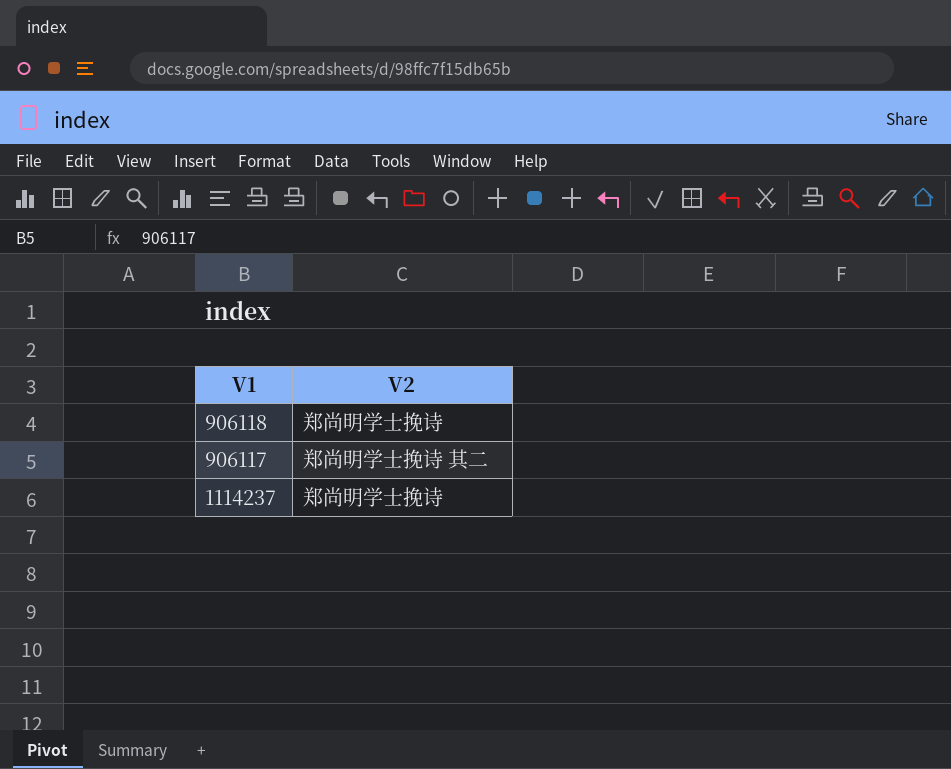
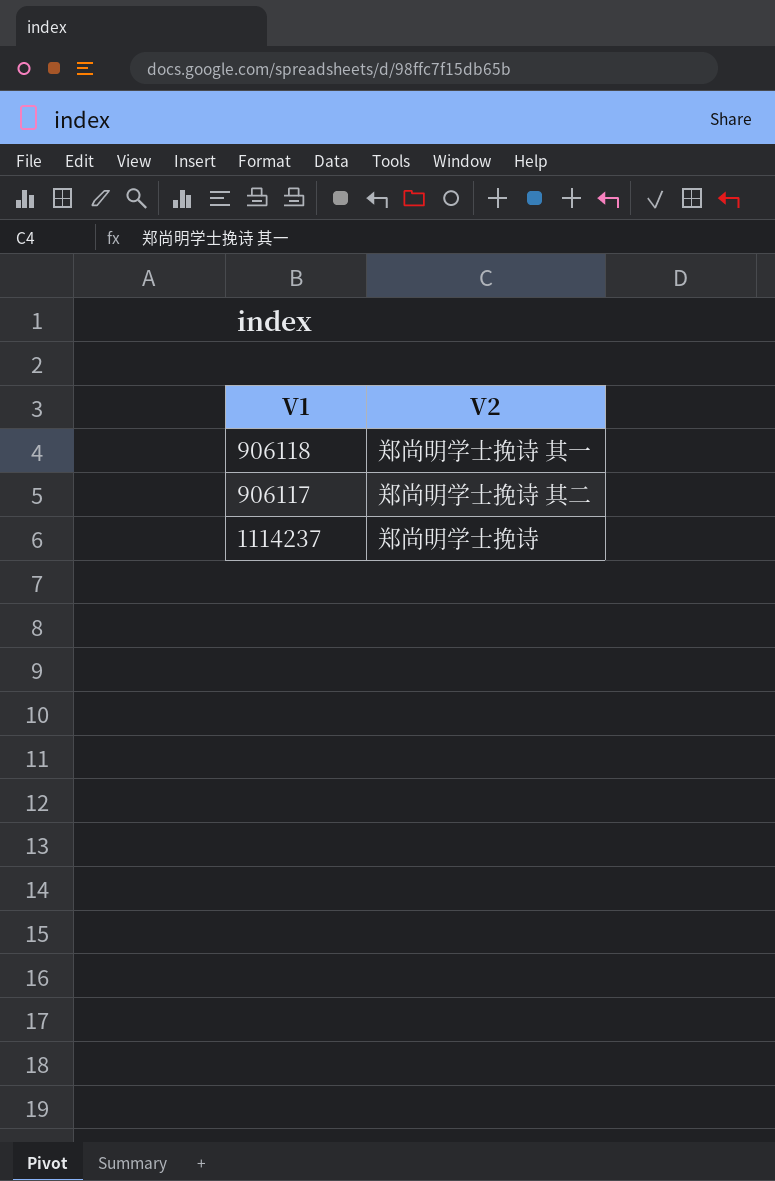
906118 | V2: 郑尚明学士挽诗 -> 郑尚明学士挽诗 其一

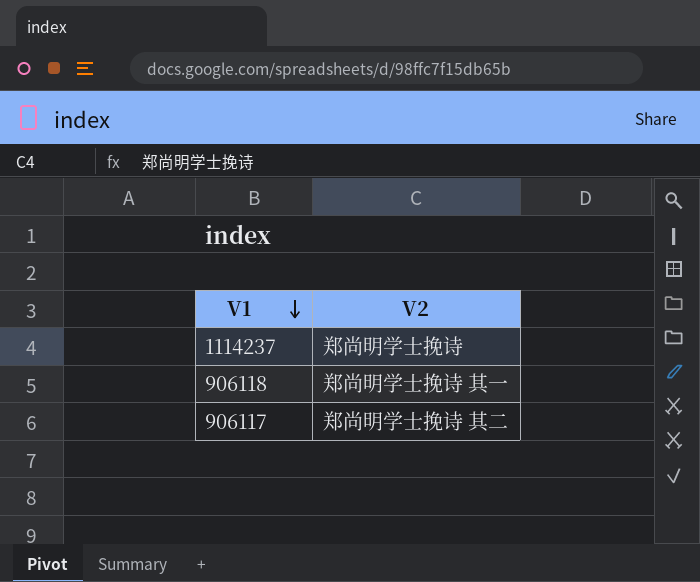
row order: none -> V1 descending

